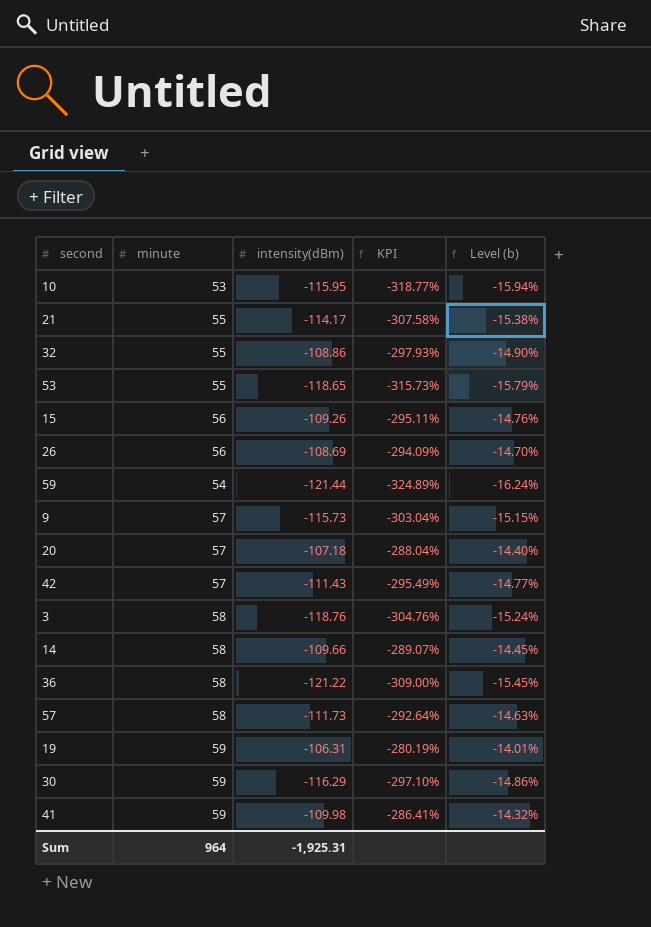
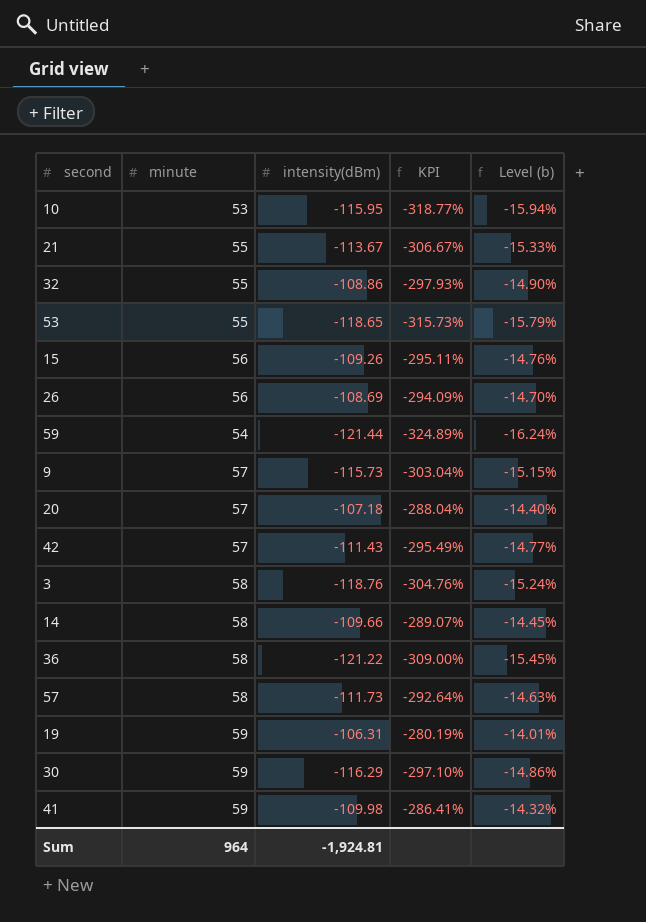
21 | intensity(dBm): -114.17 -> -113.67
21 | KPI: -307.58% -> -306.67%
21 | Level (b): -15.38% -> -15.33%
Sum | intensity(dBm): -1,925.31 -> -1,924.81

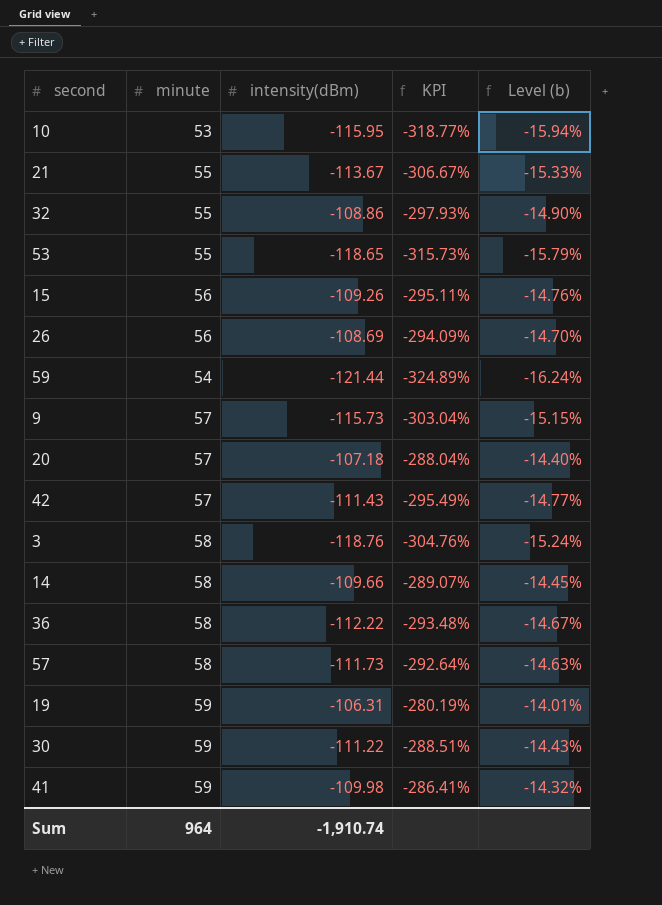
36 | intensity(dBm): -121.22 -> -112.22
36 | KPI: -309.00% -> -293.48%
36 | Level (b): -15.45% -> -14.67%
30 | intensity(dBm): -116.29 -> -111.22
30 | KPI: -297.10% -> -288.51%
30 | Level (b): -14.86% -> -14.43%
Sum | intensity(dBm): -1,924.81 -> -1,910.74

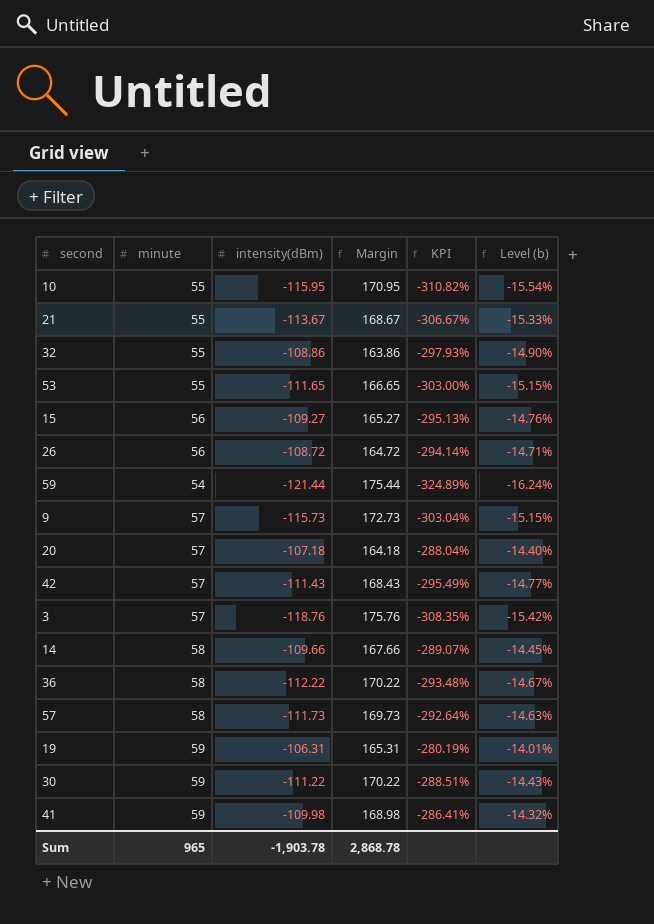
column Margin | formula: none -> [minute] - [intensity(dBm)]
10 | minute: 53 -> 55
10 | KPI: -318.77% -> -310.82%
10 | Level (b): -15.94% -> -15.54%
53 | intensity(dBm): -118.65 -> -111.65
53 | KPI: -315.73% -> -303.00%
53 | Level (b): -15.79% -> -15.15%
15 | intensity(dBm): -109.26 -> -109.27
15 | KPI: -295.11% -> -295.13%
26 | intensity(dBm): -108.69 -> -108.72
26 | KPI: -294.09% -> -294.14%
26 | Level (b): -14.70% -> -14.71%
3 | minute: 58 -> 57
3 | KPI: -304.76% -> -308.35%
3 | Level (b): -15.24% -> -15.42%
Sum | minute: 964 -> 965
Sum | intensity(dBm): -1,910.74 -> -1,903.78

